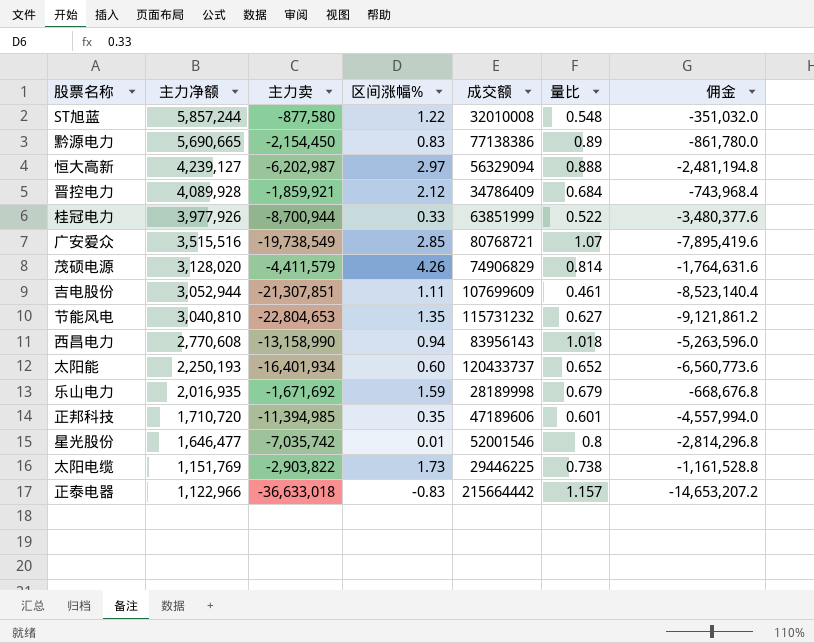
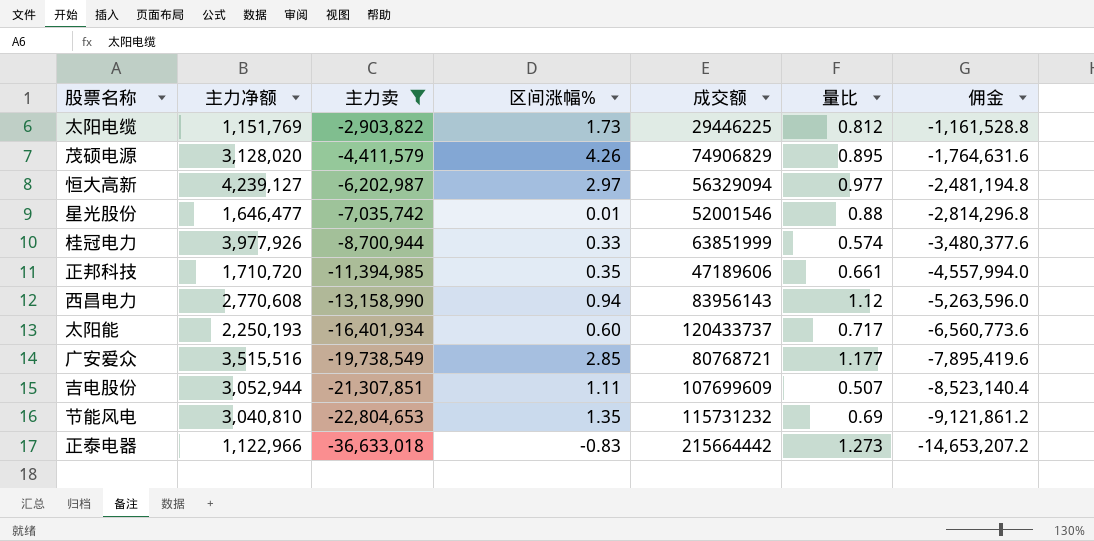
filter: none -> 主力卖 <= -2,903,822
row order: 主力净额 descending -> 主力卖 descending
太阳电缆 | 量比: 0.738 -> 0.812
茂硕电源 | 量比: 0.814 -> 0.895
恒大高新 | 量比: 0.888 -> 0.977
星光股份 | 量比: 0.8 -> 0.88
桂冠电力 | 量比: 0.522 -> 0.574
正邦科技 | 量比: 0.601 -> 0.661
西昌电力 | 量比: 1.018 -> 1.12
太阳能 | 量比: 0.652 -> 0.717
广安爱众 | 量比: 1.07 -> 1.177
吉电股份 | 量比: 0.461 -> 0.507
节能风电 | 量比: 0.627 -> 0.69
正泰电器 | 量比: 1.157 -> 1.273

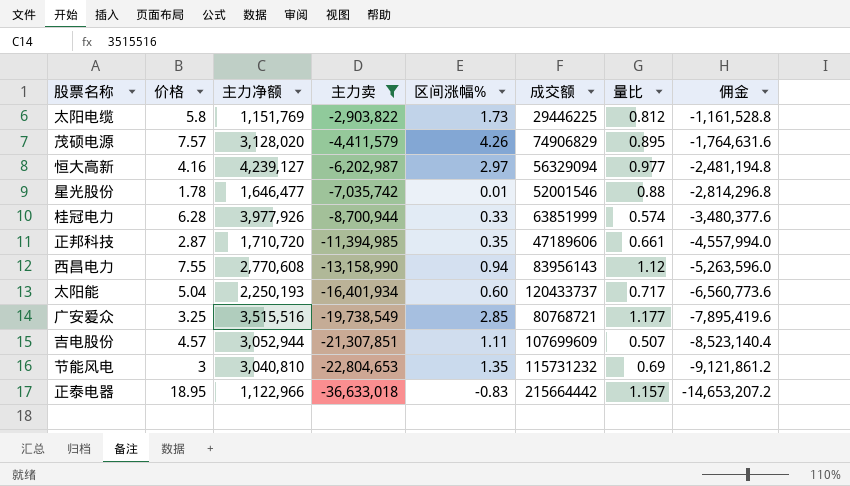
column 价格 | position: none -> 2
正泰电器 | 量比: 1.273 -> 1.157

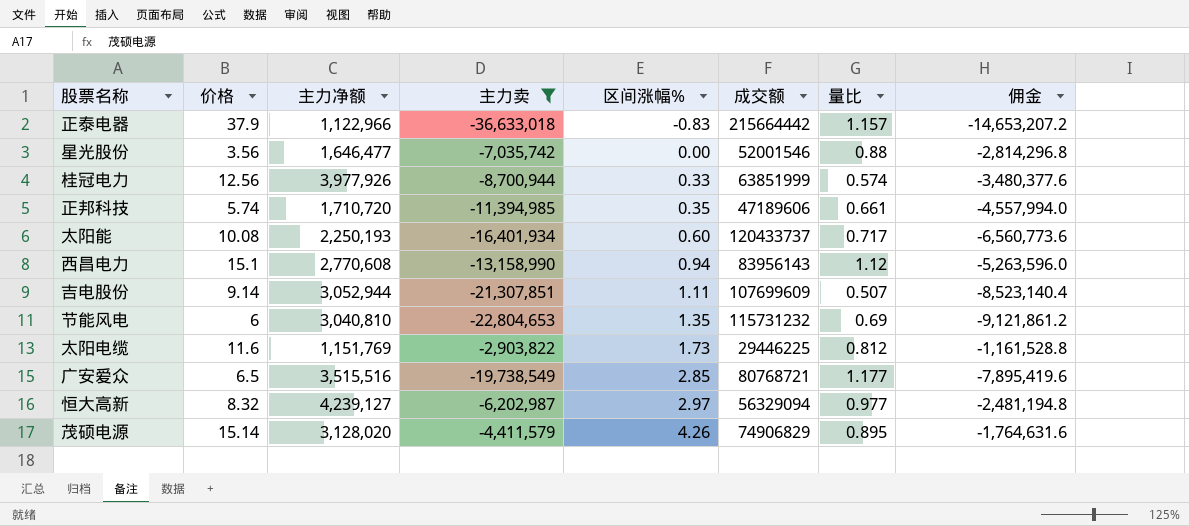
row order: 主力卖 descending -> 区间涨幅% ascending
正泰电器 | 价格: 18.95 -> 37.9
星光股份 | 价格: 1.78 -> 3.56
星光股份 | 区间涨幅%: 0.01 -> 0.00
桂冠电力 | 价格: 6.28 -> 12.56
正邦科技 | 价格: 2.87 -> 5.74
太阳能 | 价格: 5.04 -> 10.08
西昌电力 | 价格: 7.55 -> 15.1
吉电股份 | 价格: 4.57 -> 9.14
节能风电 | 价格: 3 -> 6
太阳电缆 | 价格: 5.8 -> 11.6
广安爱众 | 价格: 3.25 -> 6.5
恒大高新 | 价格: 4.16 -> 8.32
茂硕电源 | 价格: 7.57 -> 15.14

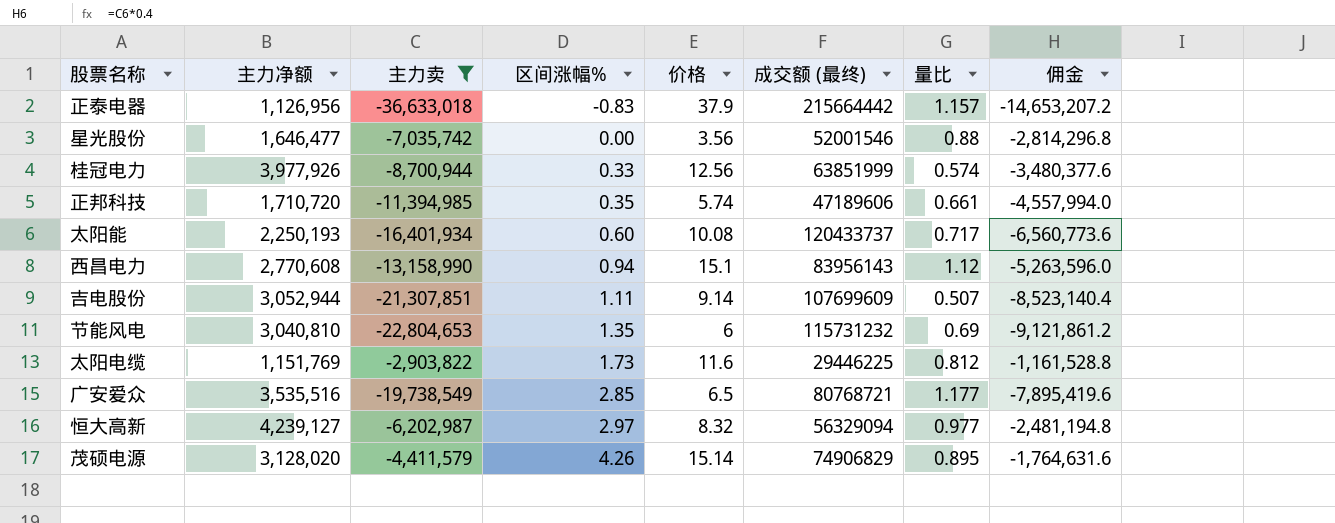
column 价格 | position: 2 -> 5
column name: 成交额 -> 成交额 (最终)
正泰电器 | 主力净额: 1,122,966 -> 1,126,956
广安爱众 | 主力净额: 3,515,516 -> 3,535,516

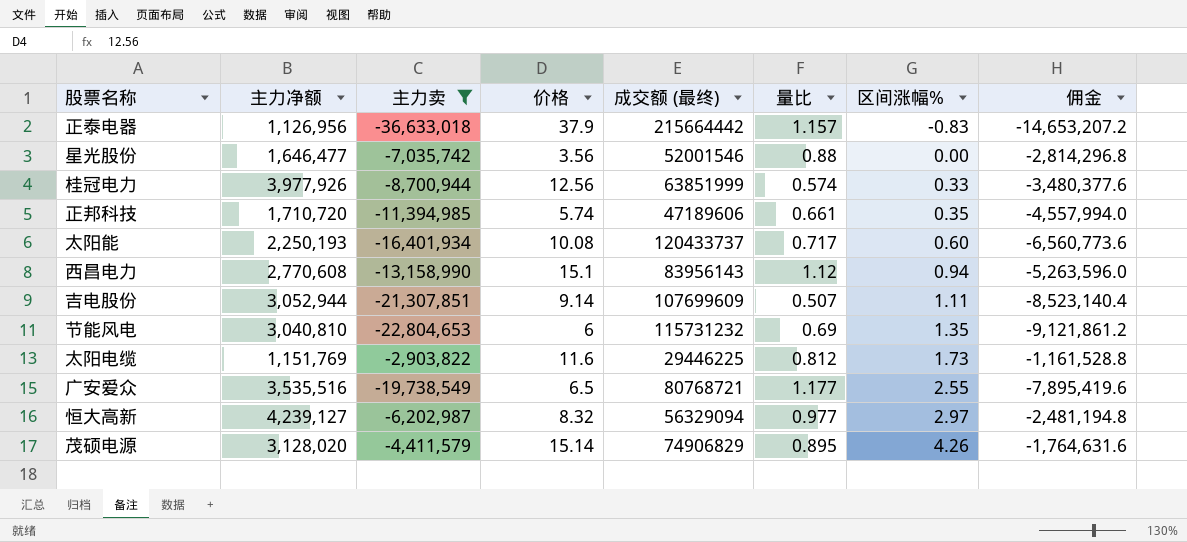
column 区间涨幅% | position: 4 -> 7
广安爱众 | 区间涨幅%: 2.85 -> 2.55

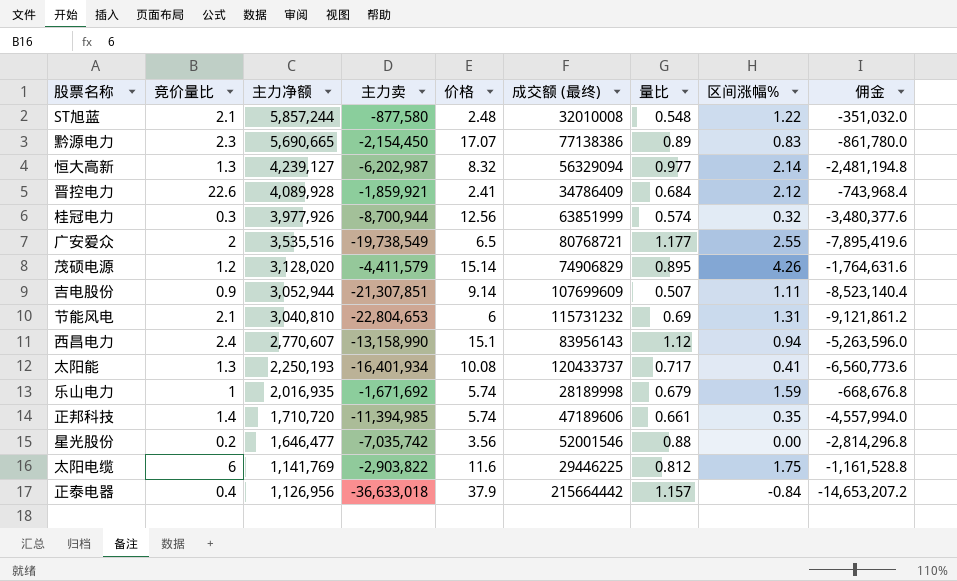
filter: 主力卖 <= -2,903,822 -> none
row order: 区间涨幅% ascending -> 主力净额 descending
column 竞价量比 | position: none -> 2
恒大高新 | 区间涨幅%: 2.97 -> 2.14
桂冠电力 | 区间涨幅%: 0.33 -> 0.32
节能风电 | 区间涨幅%: 1.35 -> 1.31
西昌电力 | 主力净额: 2,770,608 -> 2,770,607
太阳能 | 区间涨幅%: 0.60 -> 0.41
太阳电缆 | 主力净额: 1,151,769 -> 1,141,769
太阳电缆 | 区间涨幅%: 1.73 -> 1.75
正泰电器 | 区间涨幅%: -0.83 -> -0.84

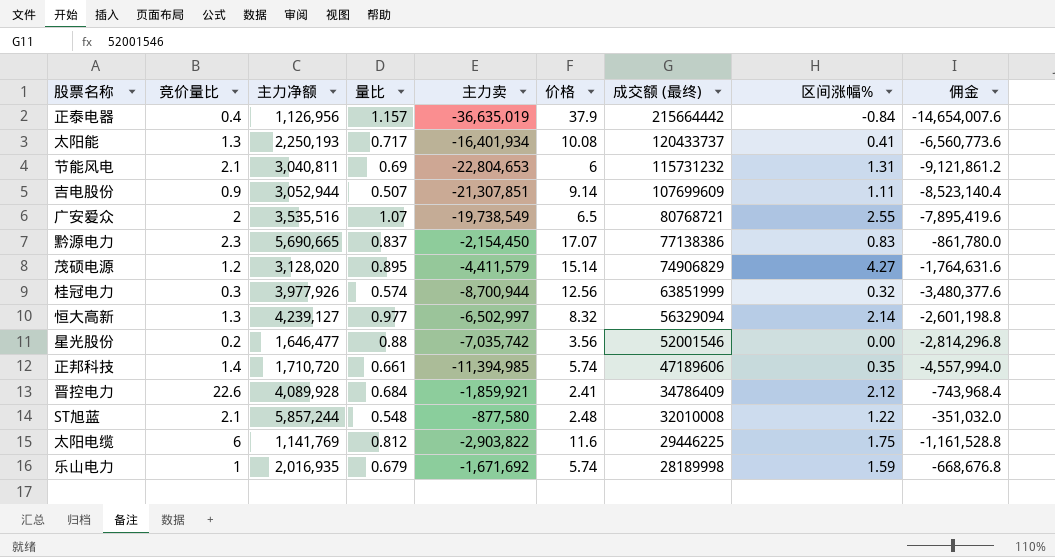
row order: 主力净额 descending -> 成交额 (最终) descending
column 量比 | position: 7 -> 4
row 西昌电力: 2.4 | 2,770,607 | -13,158,990 | 15.1 | 83956143 | 1.12 | 0.94 | -5,263,596.0 -> none
正泰电器 | 主力卖: -36,633,018 -> -36,635,019
正泰电器 | 佣金: -14,653,207.2 -> -14,654,007.6
节能风电 | 主力净额: 3,040,810 -> 3,040,811
广安爱众 | 量比: 1.177 -> 1.07
黔源电力 | 量比: 0.89 -> 0.837
茂硕电源 | 区间涨幅%: 4.26 -> 4.27
恒大高新 | 主力卖: -6,202,987 -> -6,502,997
恒大高新 | 佣金: -2,481,194.8 -> -2,601,198.8

